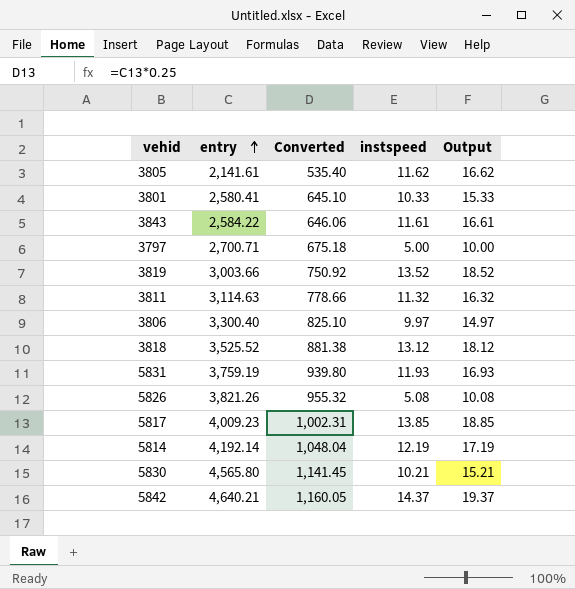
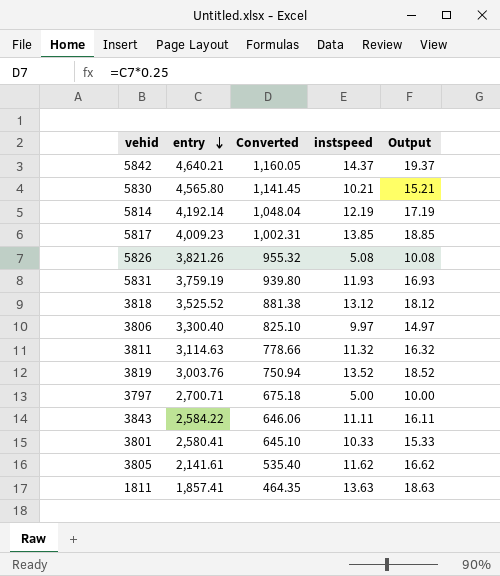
row order: entry ascending -> entry descending
3819 | entry: 3,003.66 -> 3,003.76
3819 | Converted: 750.92 -> 750.94
3843 | instspeed: 11.61 -> 11.11
3843 | Output: 16.61 -> 16.11
row 1811: none -> 1,857.41 | 464.35 | 13.63 | 18.63

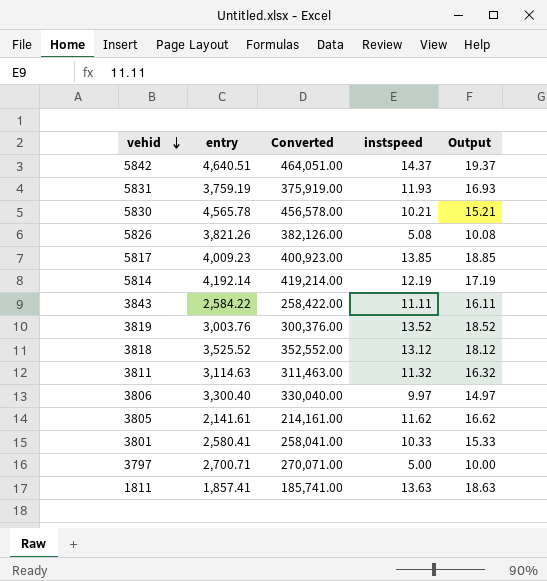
row order: entry descending -> vehid descending
column Converted | formula: [entry] * 0.25 -> [entry] * 100
5842 | entry: 4,640.21 -> 4,640.51
5830 | entry: 4,565.80 -> 4,565.78

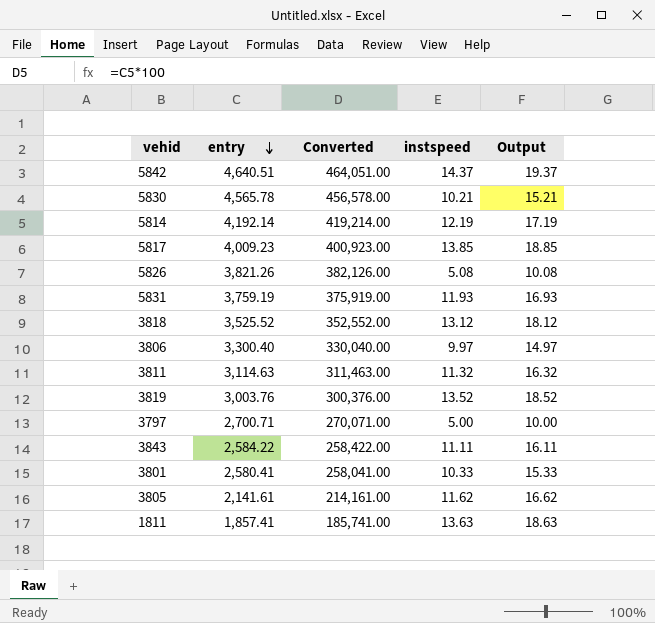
row order: vehid descending -> entry descending

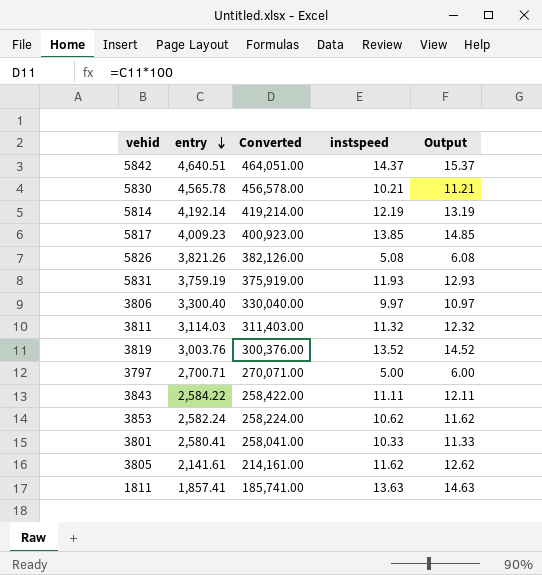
column Output | formula: [instspeed] + 5 -> [instspeed] + 1
row 3818: 3,525.52 | 352,552.00 | 13.12 | 18.12 -> none
3811 | entry: 3,114.63 -> 3,114.03
3811 | Converted: 311,463.00 -> 311,403.00
row 3853: none -> 2,582.24 | 258,224.00 | 10.62 | 11.62

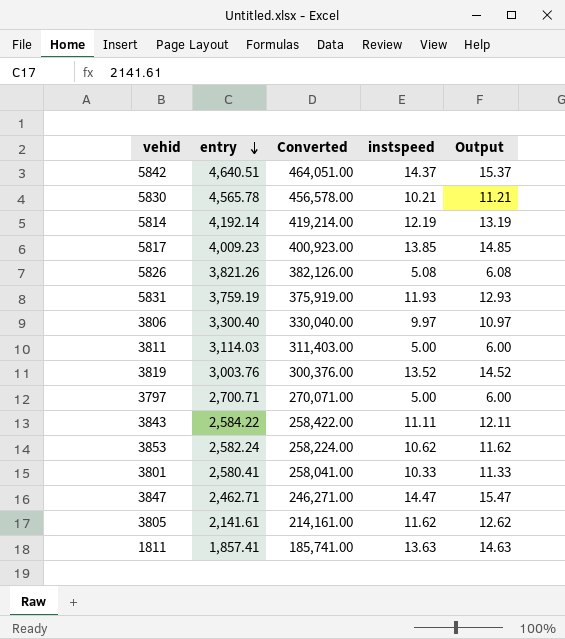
3811 | instspeed: 11.32 -> 5.00
3811 | Output: 12.32 -> 6.00
row 3847: none -> 2,462.71 | 246,271.00 | 14.47 | 15.47

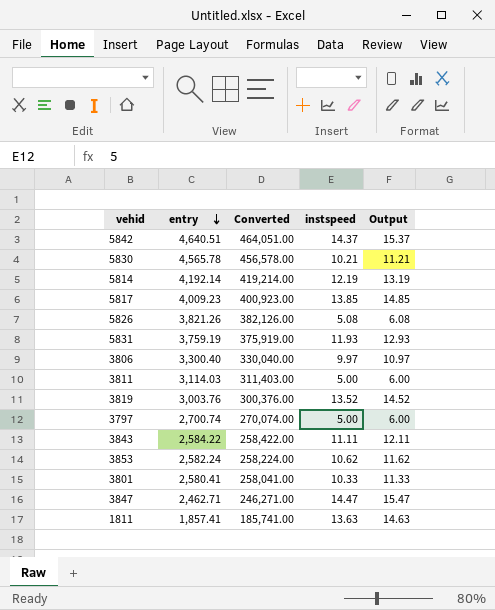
row 3805: 2,141.61 | 214,161.00 | 11.62 | 12.62 -> none
3797 | entry: 2,700.71 -> 2,700.74
3797 | Converted: 270,071.00 -> 270,074.00

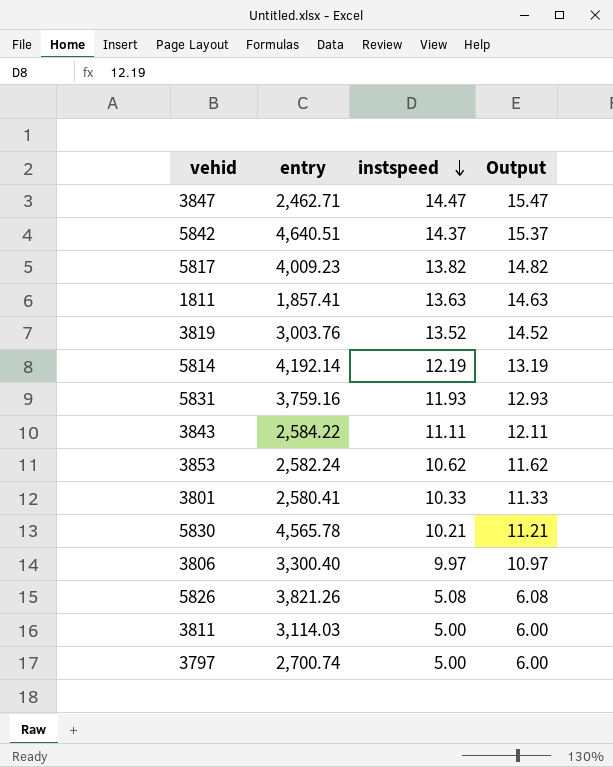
row order: entry descending -> instspeed descending
column Converted | formula: [entry] * 100 -> none
5817 | instspeed: 13.85 -> 13.82
5817 | Output: 14.85 -> 14.82
5831 | entry: 3,759.19 -> 3,759.16

